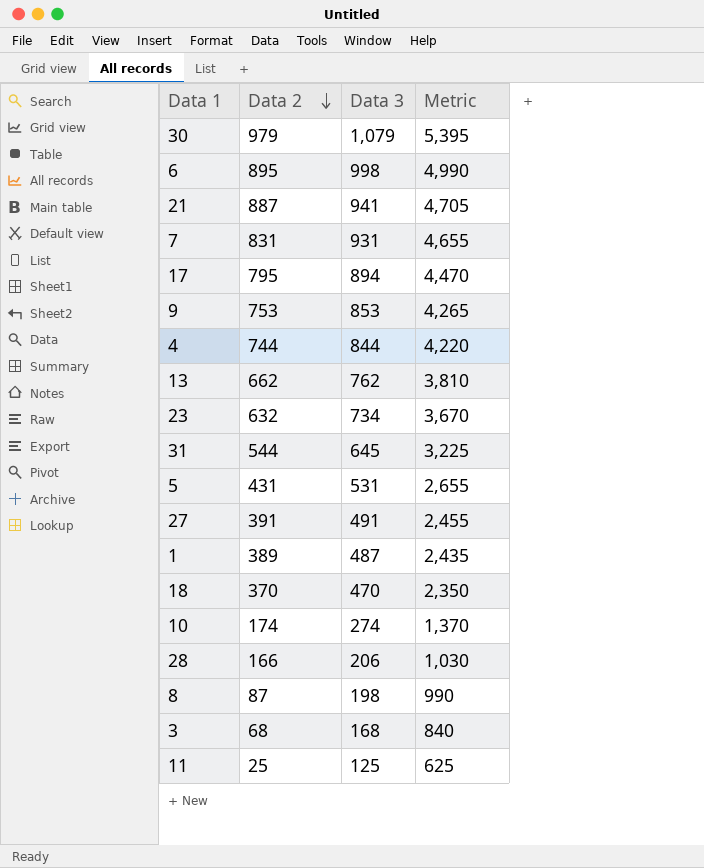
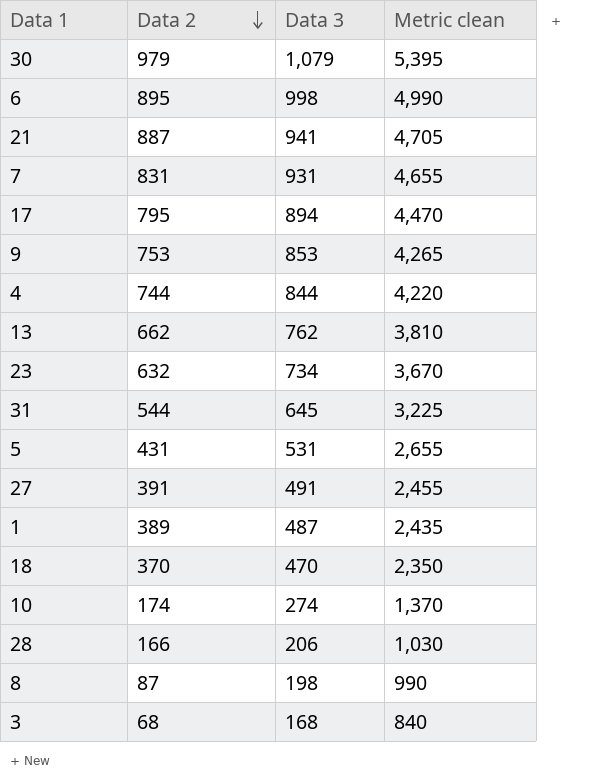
column name: Metric -> Metric clean
row 11: 25 | 125 | 625 -> none

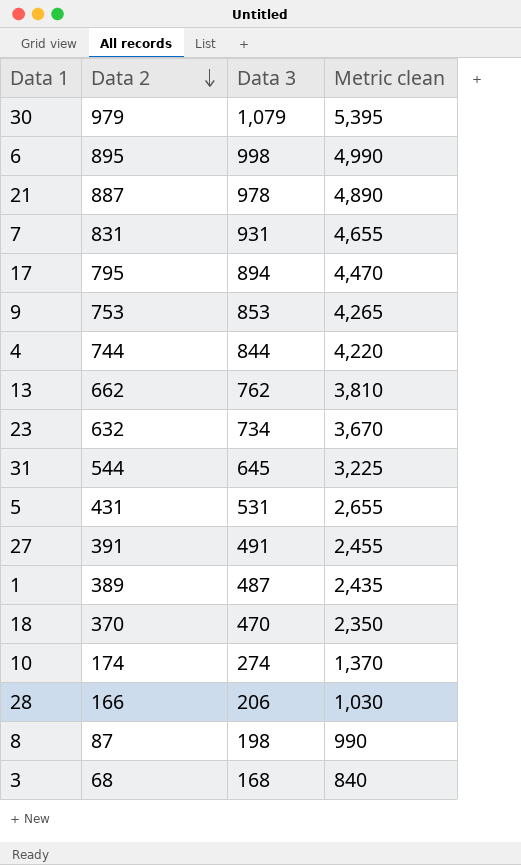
21 | Data 3: 941 -> 978
21 | Metric clean: 4,705 -> 4,890

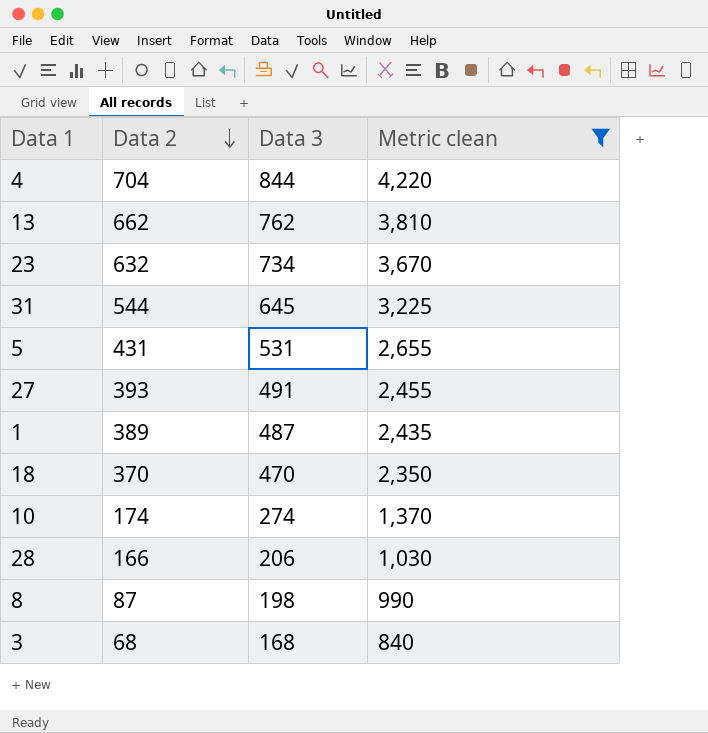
filter: none -> Metric clean <= 4,220
4 | Data 2: 744 -> 704
27 | Data 2: 391 -> 393

